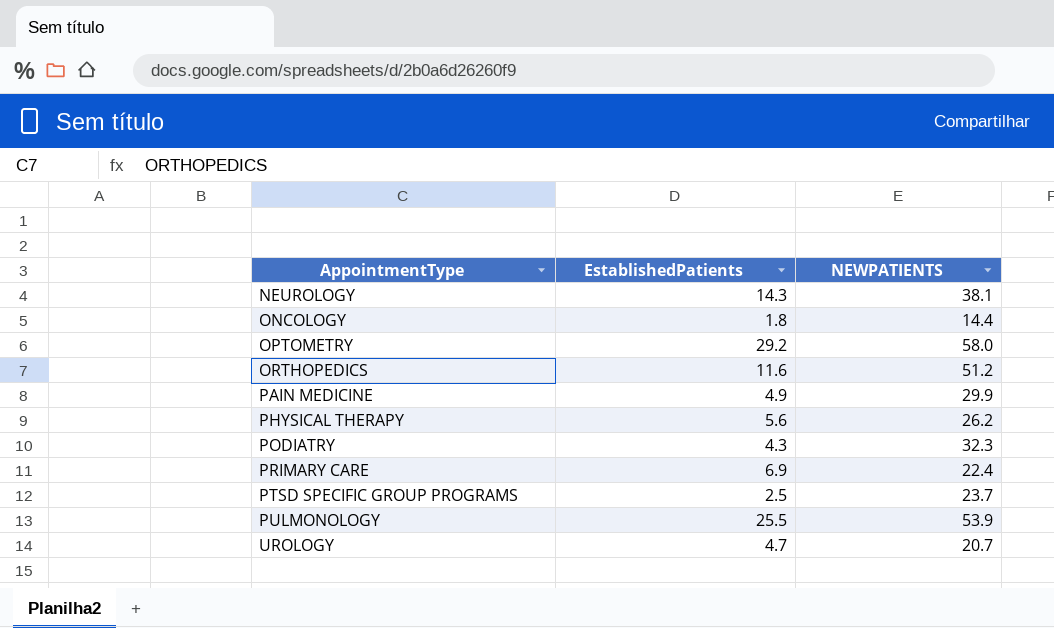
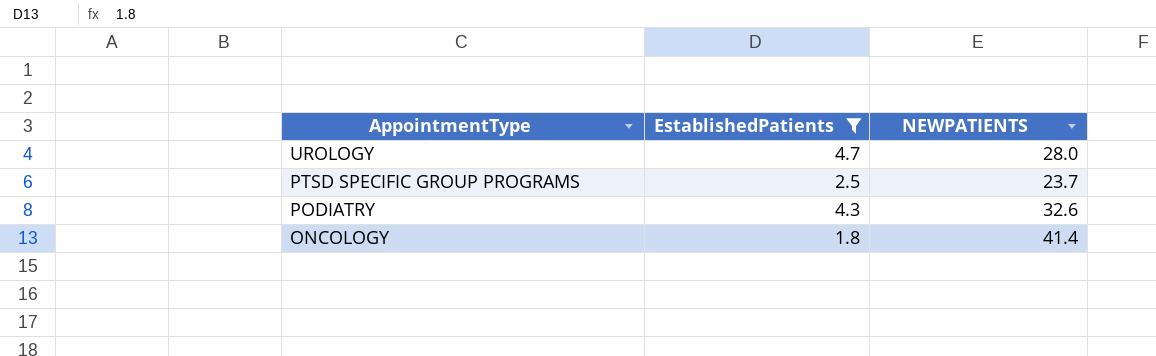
filter: none -> EstablishedPatients <= 4.7
row order: AppointmentType ascending -> AppointmentType descending
UROLOGY | NEWPATIENTS: 20.7 -> 28.0
PODIATRY | NEWPATIENTS: 32.3 -> 32.6
ONCOLOGY | NEWPATIENTS: 14.4 -> 41.4

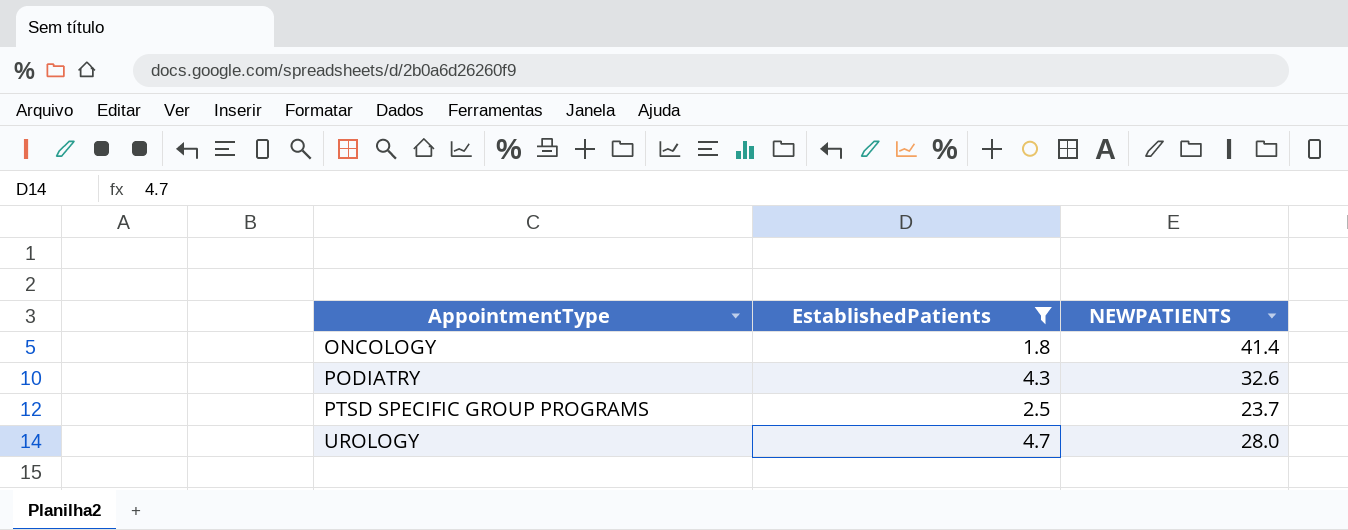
row order: AppointmentType descending -> AppointmentType ascending

